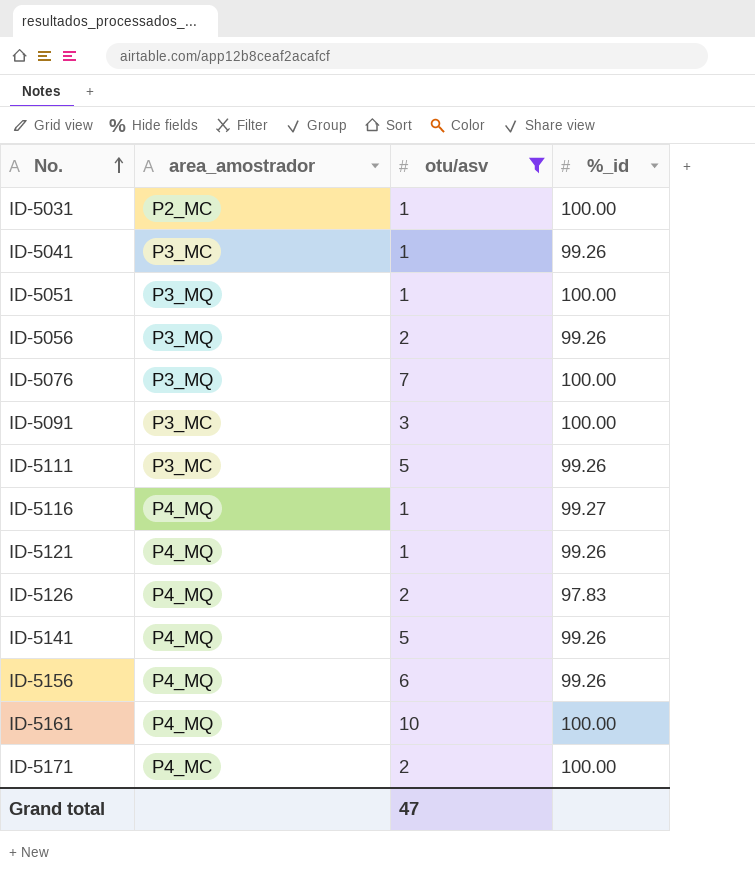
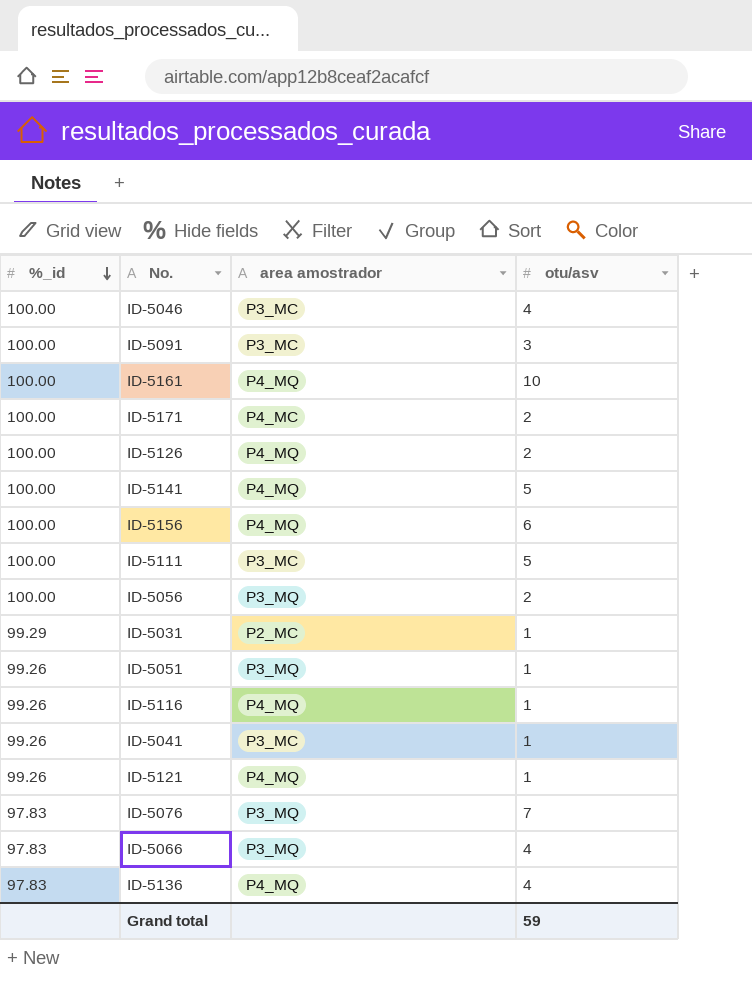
filter: otu/asv != 4 -> none
row order: No. ascending -> %_id descending
column %_id | position: 4 -> 1
column name: area_amostrador -> area amostrador
ID-5126 | %_id: 97.83 -> 100.00
ID-5141 | %_id: 99.26 -> 100.00
ID-5156 | %_id: 99.26 -> 100.00
ID-5111 | %_id: 99.26 -> 100.00
ID-5056 | %_id: 99.26 -> 100.00
ID-5031 | %_id: 100.00 -> 99.29
ID-5051 | %_id: 100.00 -> 99.26
ID-5116 | %_id: 99.27 -> 99.26
ID-5076 | %_id: 100.00 -> 97.83
Grand total | otu/asv: 47 -> 59

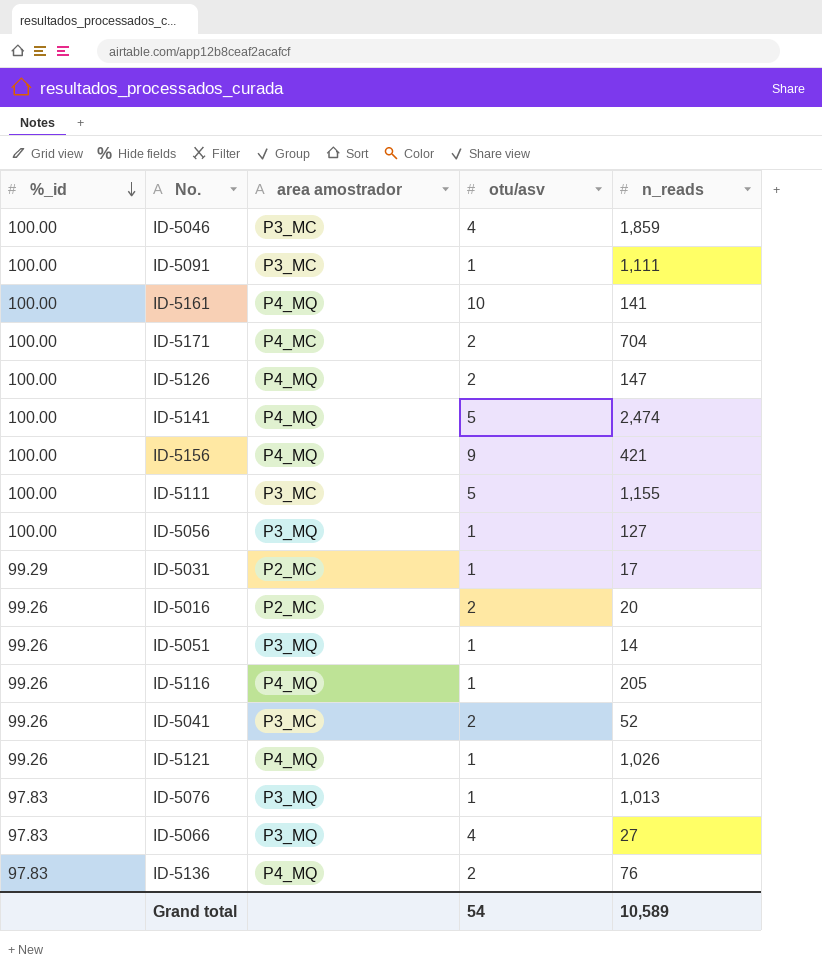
column n_reads | position: none -> 5
ID-5091 | otu/asv: 3 -> 1
ID-5156 | otu/asv: 6 -> 9
ID-5056 | otu/asv: 2 -> 1
row ID-5016: none -> 99.26 | P2_MC | 2 | 20
ID-5041 | otu/asv: 1 -> 2
ID-5076 | otu/asv: 7 -> 1
ID-5136 | otu/asv: 4 -> 2
Grand total | otu/asv: 59 -> 54

